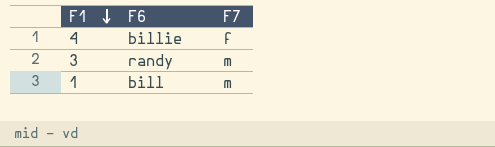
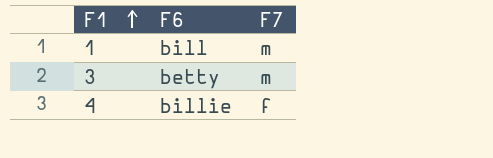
row order: F1 descending -> F1 ascending
3 | F6: randy -> betty

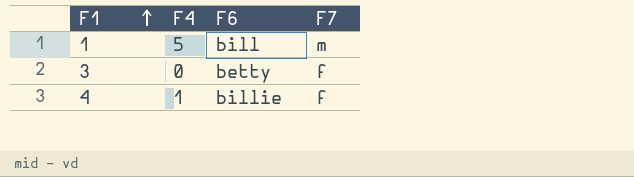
column F4 | position: none -> 2
3 | F7: m -> f

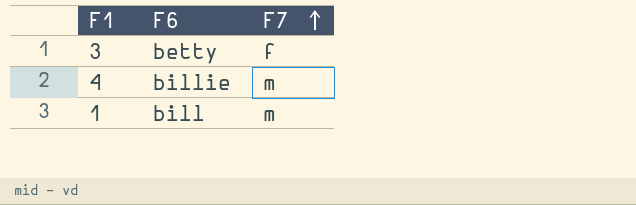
row order: F1 ascending -> F7 ascending
column F4 | position: 2 -> none
4 | F7: f -> m

